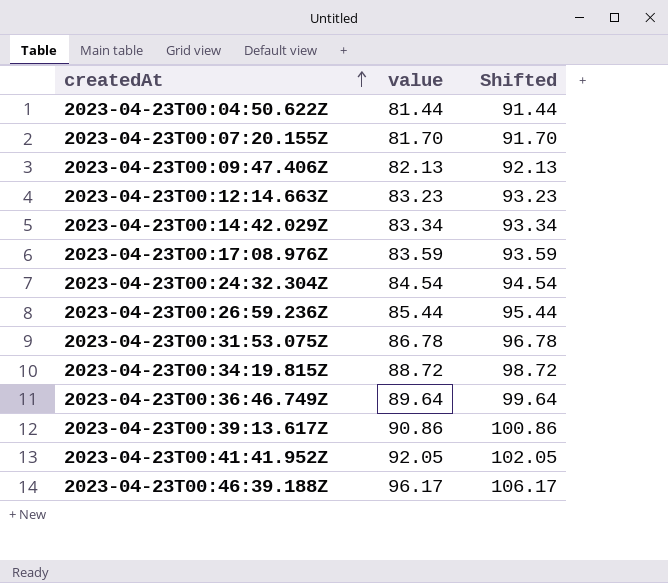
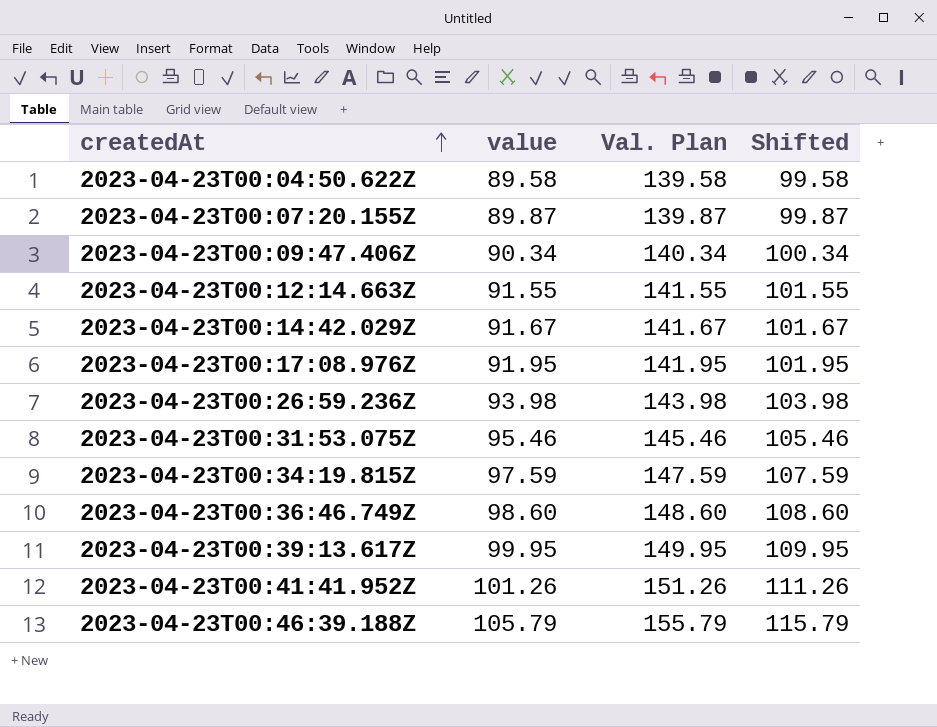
column Val. Plan | formula: none -> [value] + 50
row 2023-04-23T00:24:32.304Z: 84.54 | 94.54 -> none
2023-04-23T00:04:50.622Z | value: 81.44 -> 89.58
2023-04-23T00:04:50.622Z | Shifted: 91.44 -> 99.58
2023-04-23T00:07:20.155Z | value: 81.70 -> 89.87
2023-04-23T00:07:20.155Z | Shifted: 91.70 -> 99.87
2023-04-23T00:09:47.406Z | value: 82.13 -> 90.34
2023-04-23T00:09:47.406Z | Shifted: 92.13 -> 100.34
2023-04-23T00:12:14.663Z | value: 83.23 -> 91.55
2023-04-23T00:12:14.663Z | Shifted: 93.23 -> 101.55
2023-04-23T00:14:42.029Z | value: 83.34 -> 91.67
2023-04-23T00:14:42.029Z | Shifted: 93.34 -> 101.67
2023-04-23T00:17:08.976Z | value: 83.59 -> 91.95
2023-04-23T00:17:08.976Z | Shifted: 93.59 -> 101.95
2023-04-23T00:26:59.236Z | value: 85.44 -> 93.98
2023-04-23T00:26:59.236Z | Shifted: 95.44 -> 103.98
2023-04-23T00:31:53.075Z | value: 86.78 -> 95.46
2023-04-23T00:31:53.075Z | Shifted: 96.78 -> 105.46
2023-04-23T00:34:19.815Z | value: 88.72 -> 97.59
2023-04-23T00:34:19.815Z | Shifted: 98.72 -> 107.59
2023-04-23T00:36:46.749Z | value: 89.64 -> 98.60
2023-04-23T00:36:46.749Z | Shifted: 99.64 -> 108.60
2023-04-23T00:39:13.617Z | value: 90.86 -> 99.95
2023-04-23T00:39:13.617Z | Shifted: 100.86 -> 109.95
2023-04-23T00:41:41.952Z | value: 92.05 -> 101.26
2023-04-23T00:41:41.952Z | Shifted: 102.05 -> 111.26
2023-04-23T00:46:39.188Z | value: 96.17 -> 105.79
2023-04-23T00:46:39.188Z | Shifted: 106.17 -> 115.79

